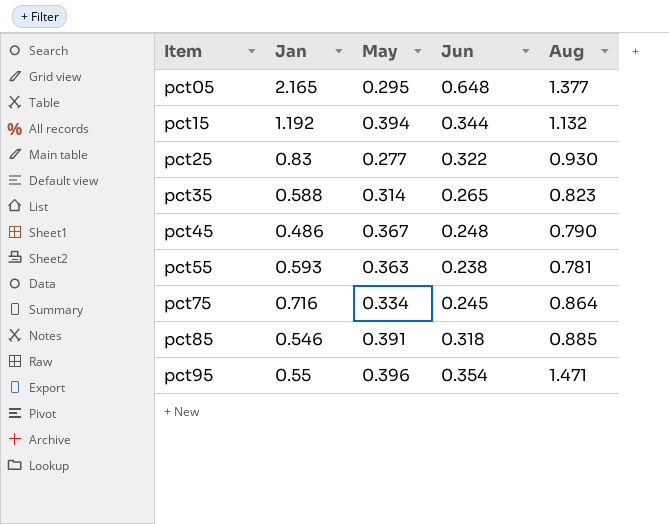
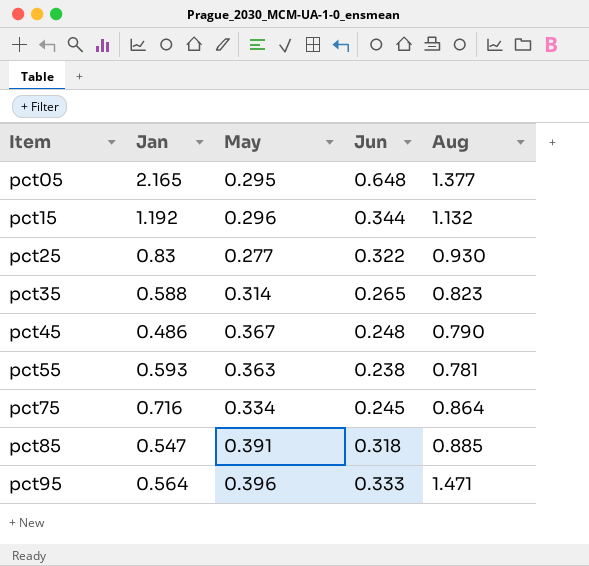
pct15 | May: 0.394 -> 0.296
pct85 | Jan: 0.546 -> 0.547
pct95 | Jan: 0.55 -> 0.564
pct95 | Jun: 0.354 -> 0.333

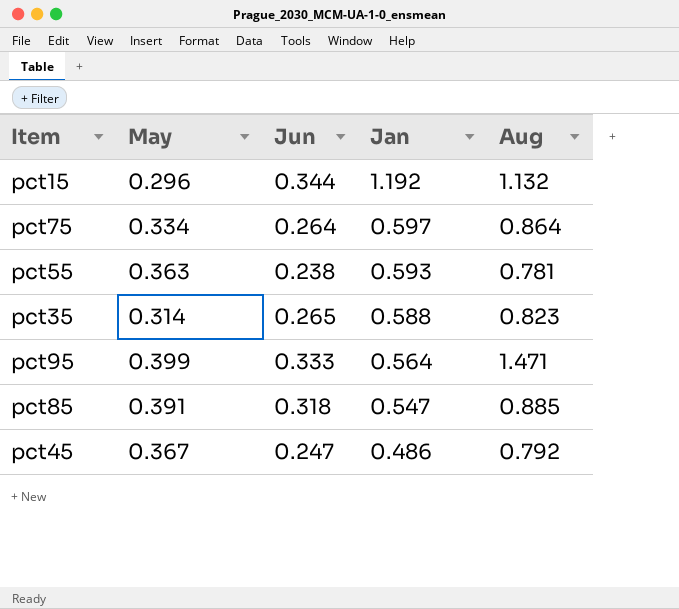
row order: Item ascending -> Jan descending
column Jan | position: 2 -> 4
row pct05: 2.165 | 0.295 | 0.648 | 1.377 -> none
row pct25: 0.83 | 0.277 | 0.322 | 0.930 -> none
pct75 | Jun: 0.245 -> 0.264
pct75 | Jan: 0.716 -> 0.597
pct95 | May: 0.396 -> 0.399
pct45 | Jun: 0.248 -> 0.247
pct45 | Aug: 0.790 -> 0.792

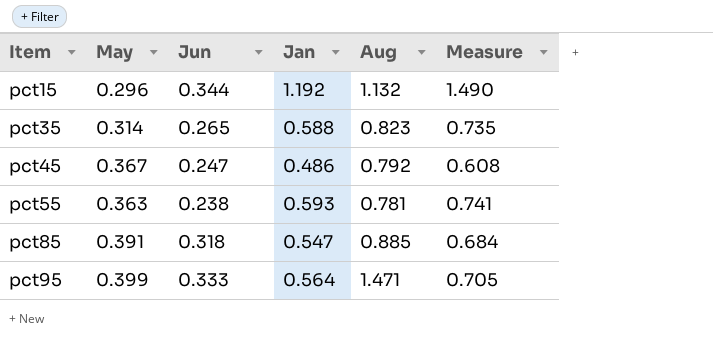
row order: Jan descending -> Item ascending
column Measure | formula: none -> [Jan] * 1.25
row pct75: 0.334 | 0.264 | 0.597 | 0.864 -> none

